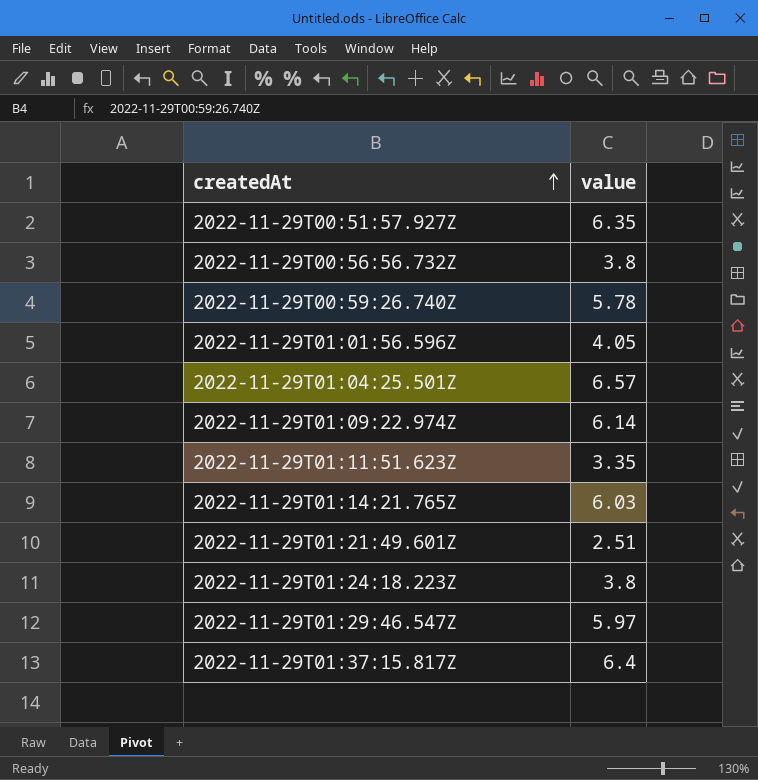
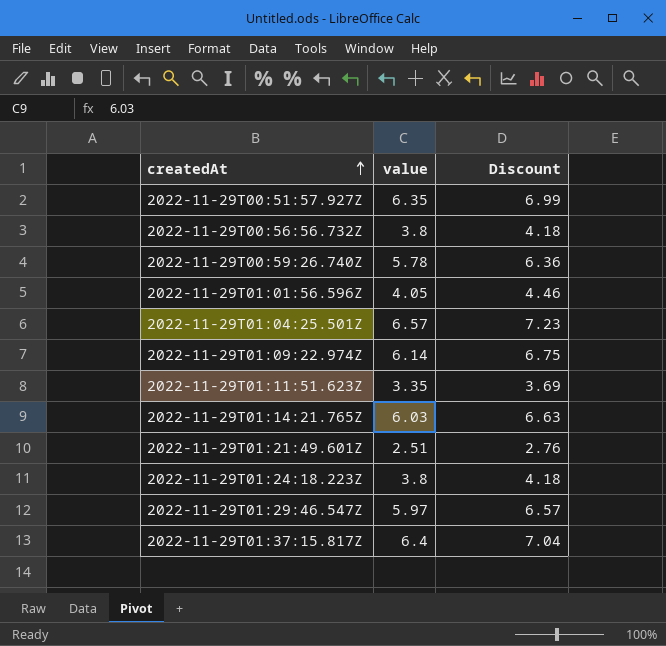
column Discount | formula: none -> [value] * 1.1

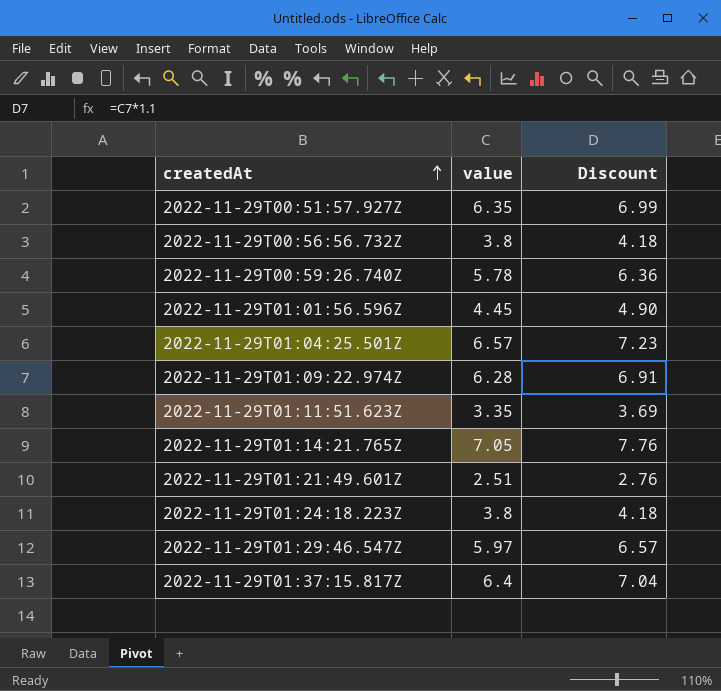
2022-11-29T01:01:56.596Z | value: 4.05 -> 4.45
2022-11-29T01:01:56.596Z | Discount: 4.46 -> 4.90
2022-11-29T01:09:22.974Z | value: 6.14 -> 6.28
2022-11-29T01:09:22.974Z | Discount: 6.75 -> 6.91
2022-11-29T01:14:21.765Z | value: 6.03 -> 7.05
2022-11-29T01:14:21.765Z | Discount: 6.63 -> 7.76

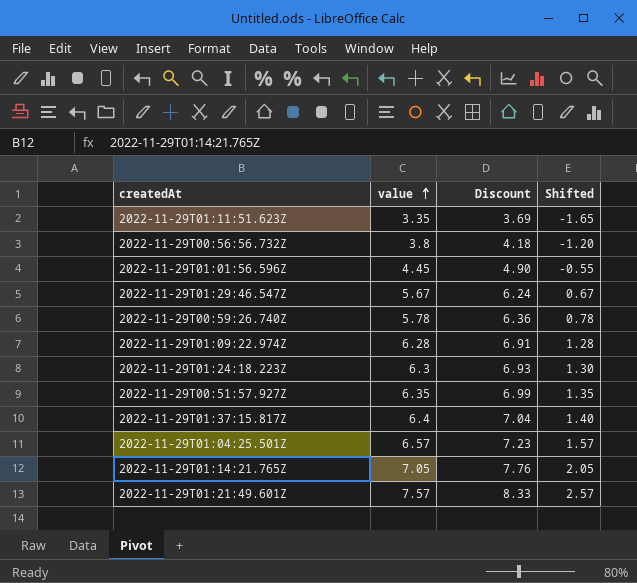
row order: createdAt ascending -> value ascending
column Shifted | formula: none -> [value] - 5
2022-11-29T01:29:46.547Z | value: 5.97 -> 5.67
2022-11-29T01:29:46.547Z | Discount: 6.57 -> 6.24
2022-11-29T01:24:18.223Z | value: 3.8 -> 6.3
2022-11-29T01:24:18.223Z | Discount: 4.18 -> 6.93
2022-11-29T01:21:49.601Z | value: 2.51 -> 7.57
2022-11-29T01:21:49.601Z | Discount: 2.76 -> 8.33

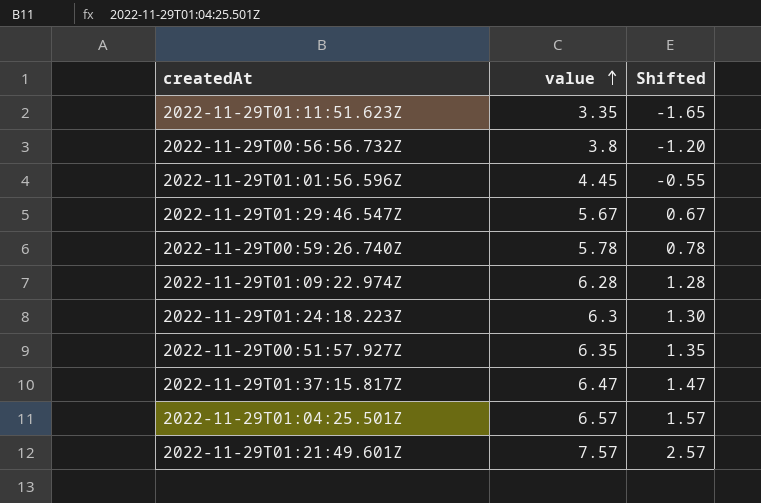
column Discount | formula: [value] * 1.1 -> none
row 2022-11-29T01:14:21.765Z: 7.05 | 7.76 | 2.05 -> none
2022-11-29T01:37:15.817Z | value: 6.4 -> 6.47
2022-11-29T01:37:15.817Z | Shifted: 1.40 -> 1.47

